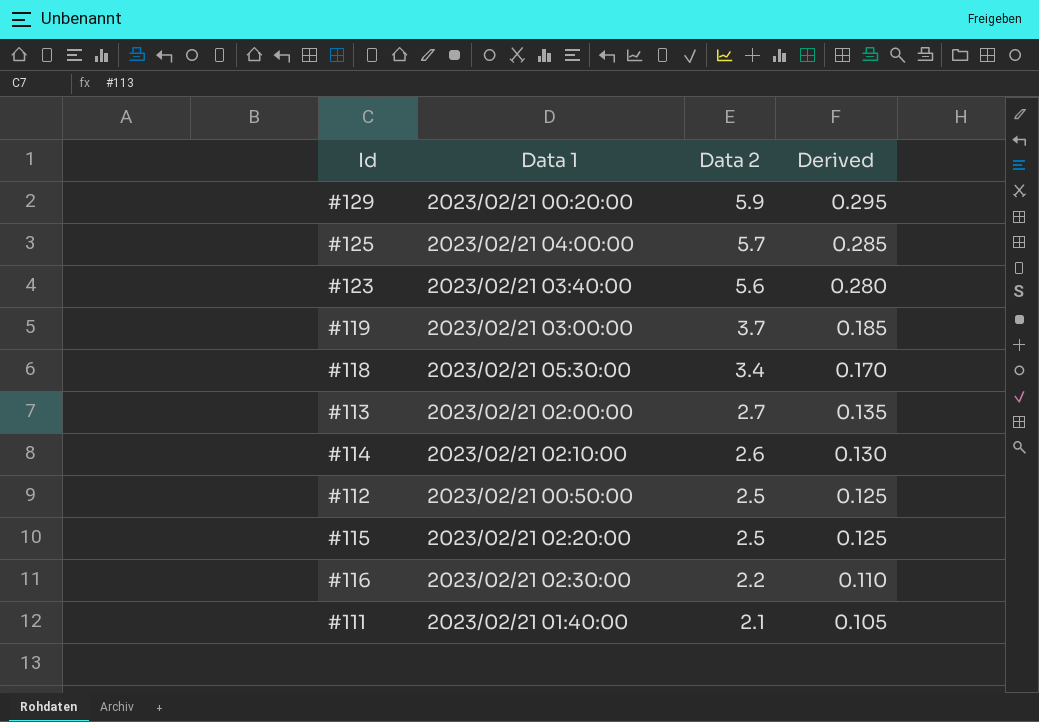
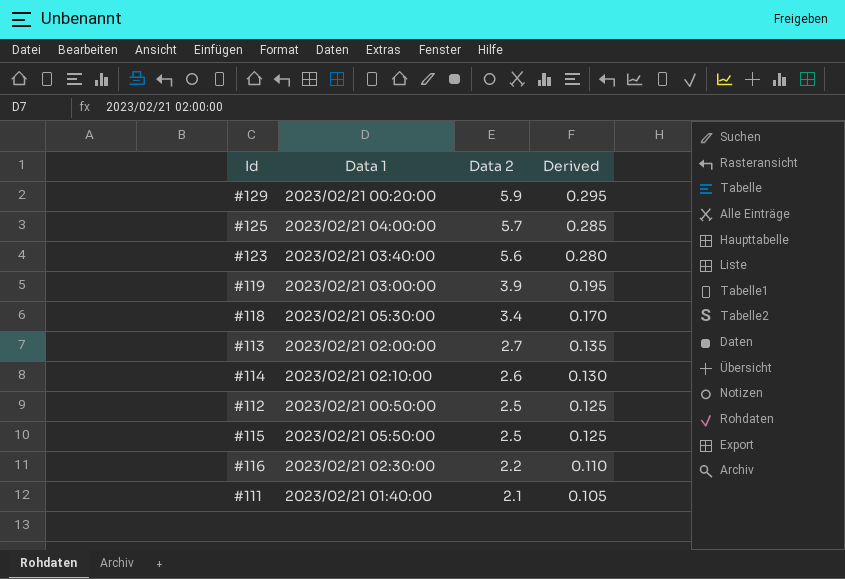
#119 | Data 2: 3.7 -> 3.9
#119 | Derived: 0.185 -> 0.195
#115 | Data 1: 2023/02/21 02:20:00 -> 2023/02/21 05:50:00

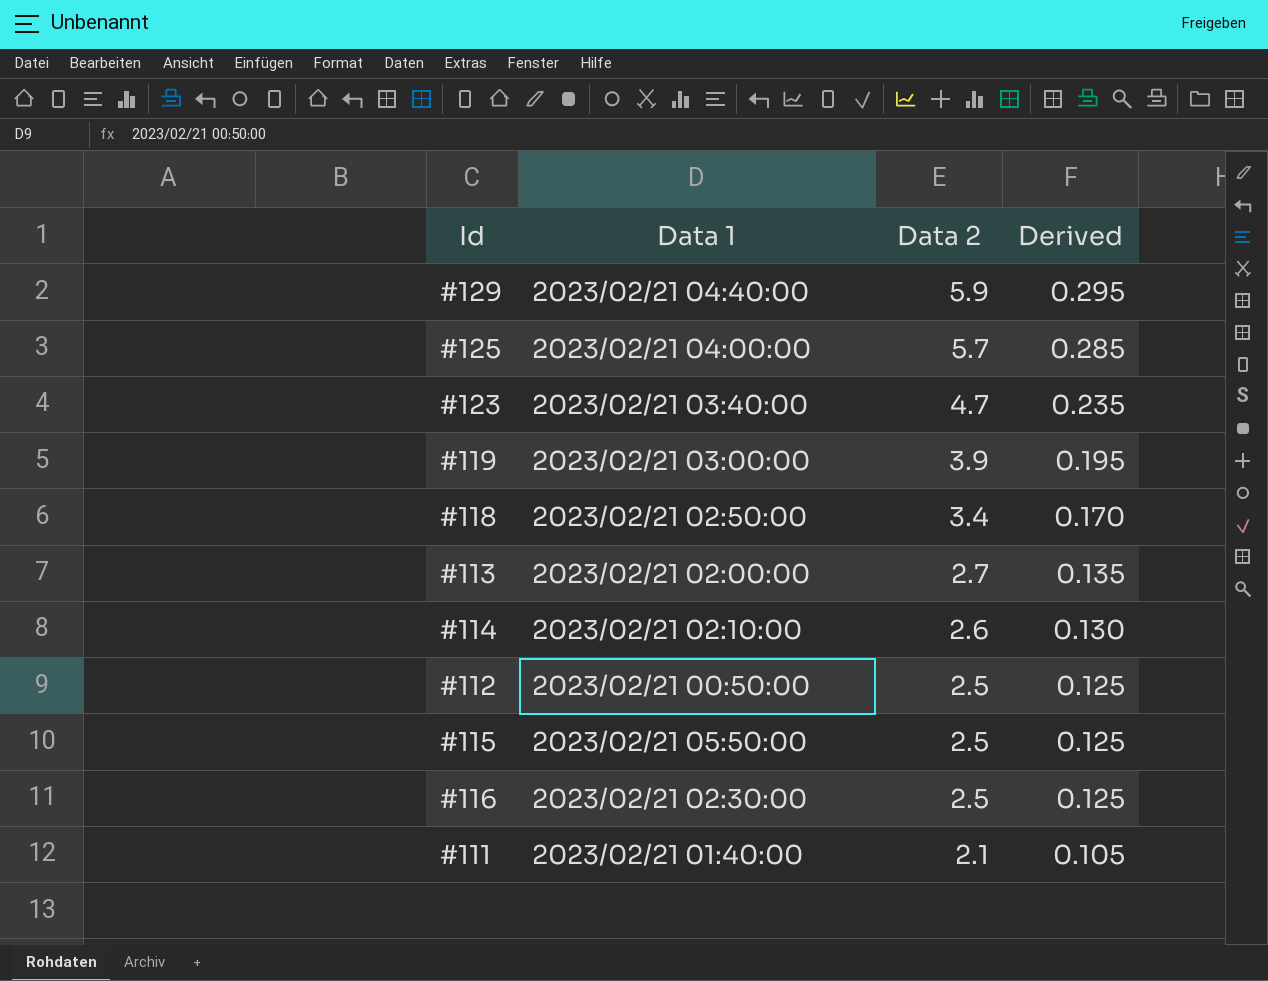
#129 | Data 1: 2023/02/21 00:20:00 -> 2023/02/21 04:40:00
#123 | Data 2: 5.6 -> 4.7
#123 | Derived: 0.280 -> 0.235
#118 | Data 1: 2023/02/21 05:30:00 -> 2023/02/21 02:50:00
#116 | Data 2: 2.2 -> 2.5
#116 | Derived: 0.110 -> 0.125

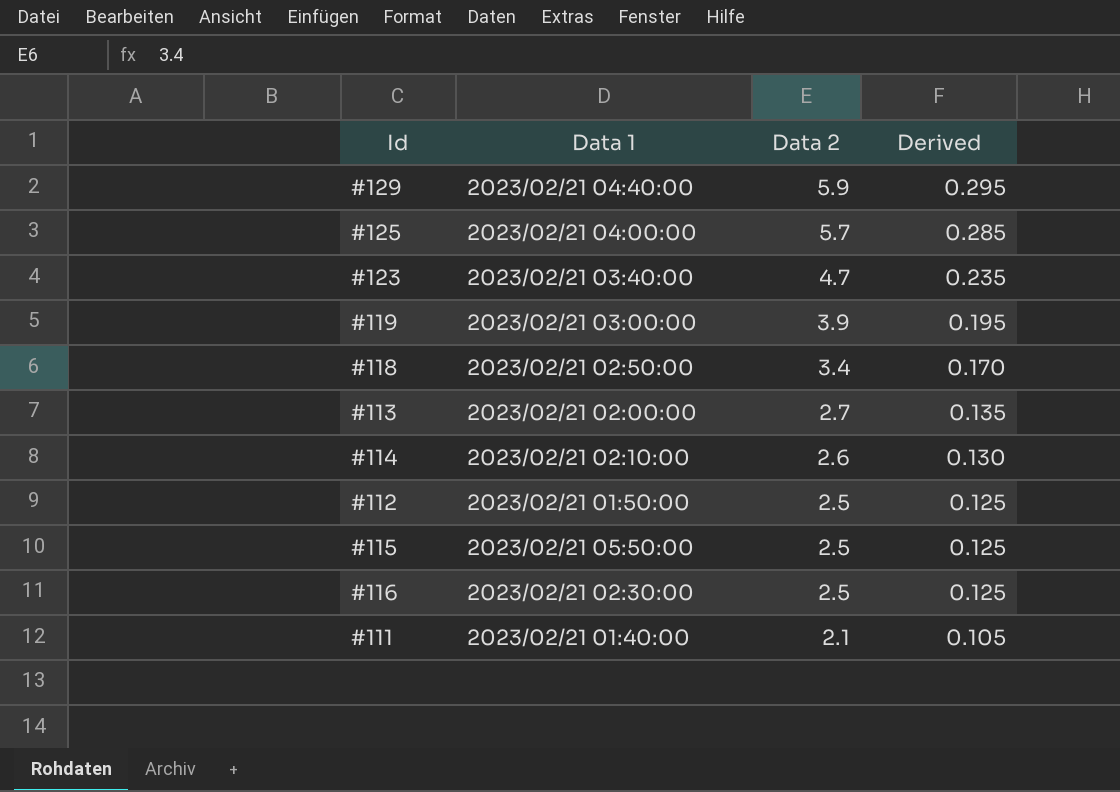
#112 | Data 1: 2023/02/21 00:50:00 -> 2023/02/21 01:50:00

